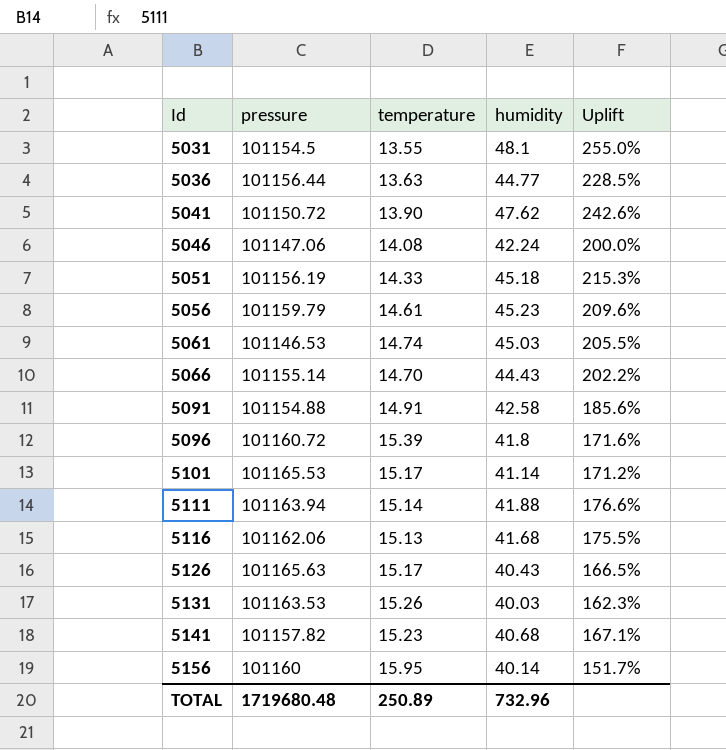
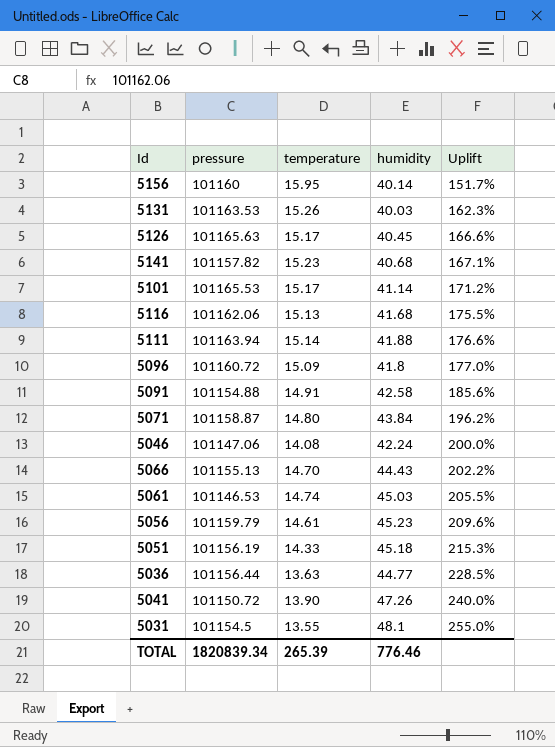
row order: Id ascending -> Uplift ascending
5126 | humidity: 40.43 -> 40.45
5126 | Uplift: 166.5% -> 166.6%
5096 | temperature: 15.39 -> 15.09
5096 | Uplift: 171.6% -> 177.0%
row 5071: none -> 101158.87 | 14.80 | 43.84 | 196.2%
5066 | pressure: 101155.14 -> 101155.13
5041 | humidity: 47.62 -> 47.26
5041 | Uplift: 242.6% -> 240.0%
TOTAL | pressure: 1719680.48 -> 1820839.34
TOTAL | temperature: 250.89 -> 265.39
TOTAL | humidity: 732.96 -> 776.46

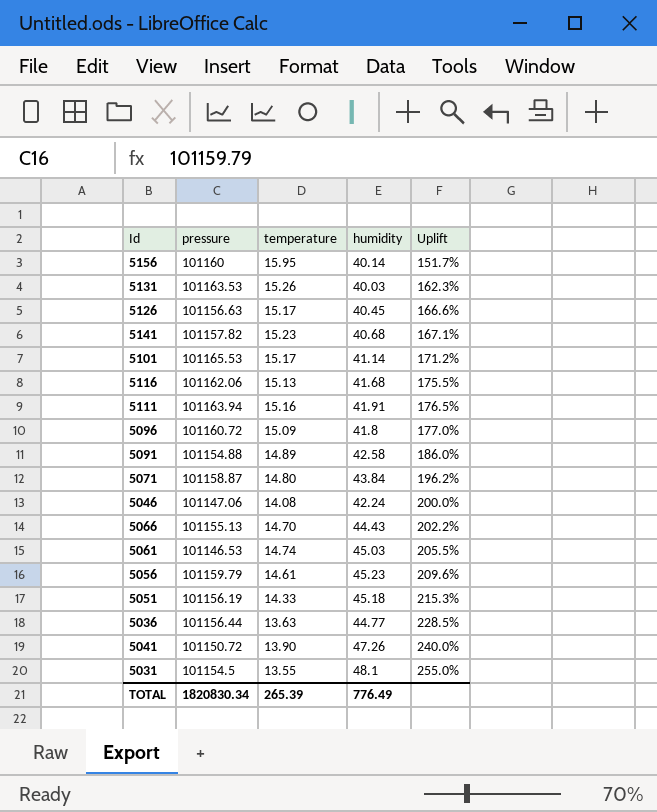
5126 | pressure: 101165.63 -> 101156.63
5111 | temperature: 15.14 -> 15.16
5111 | humidity: 41.88 -> 41.91
5111 | Uplift: 176.6% -> 176.5%
5091 | temperature: 14.91 -> 14.89
5091 | Uplift: 185.6% -> 186.0%
TOTAL | pressure: 1820839.34 -> 1820830.34
TOTAL | humidity: 776.46 -> 776.49

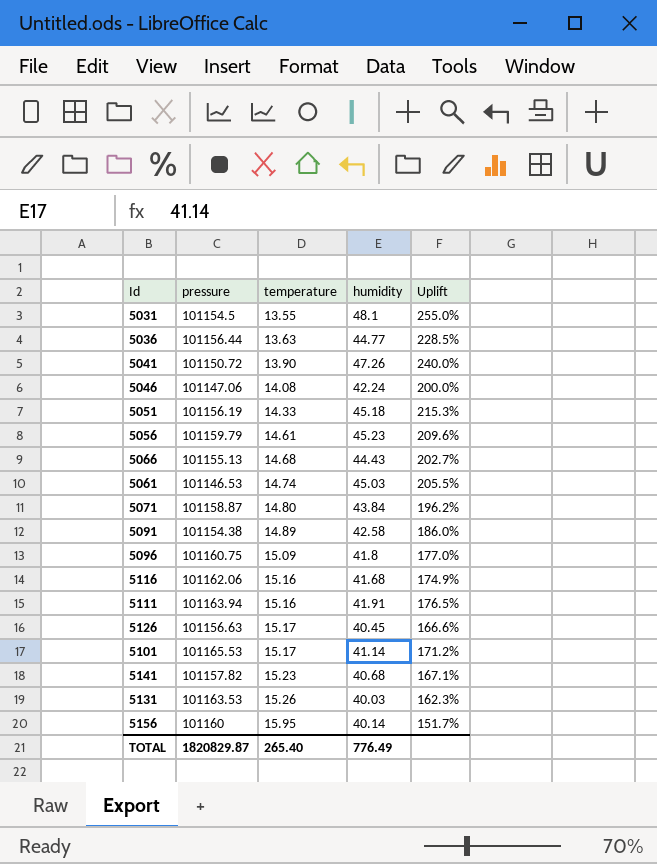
row order: Uplift ascending -> temperature ascending
5066 | temperature: 14.70 -> 14.68
5066 | Uplift: 202.2% -> 202.7%
5091 | pressure: 101154.88 -> 101154.38
5096 | pressure: 101160.72 -> 101160.75
5116 | temperature: 15.13 -> 15.16
5116 | Uplift: 175.5% -> 174.9%
TOTAL | pressure: 1820830.34 -> 1820829.87
TOTAL | temperature: 265.39 -> 265.40

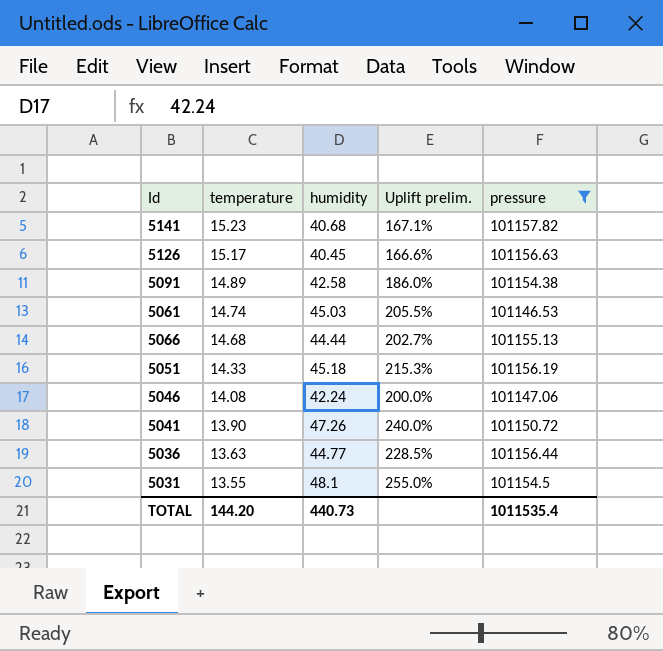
filter: none -> pressure <= 101157.82
row order: temperature ascending -> temperature descending
column name: Uplift -> Uplift prelim.
column pressure | position: 2 -> 5
5066 | humidity: 44.43 -> 44.44
TOTAL | temperature: 265.40 -> 144.20
TOTAL | humidity: 776.49 -> 440.73
TOTAL | pressure: 1820829.87 -> 1011535.4

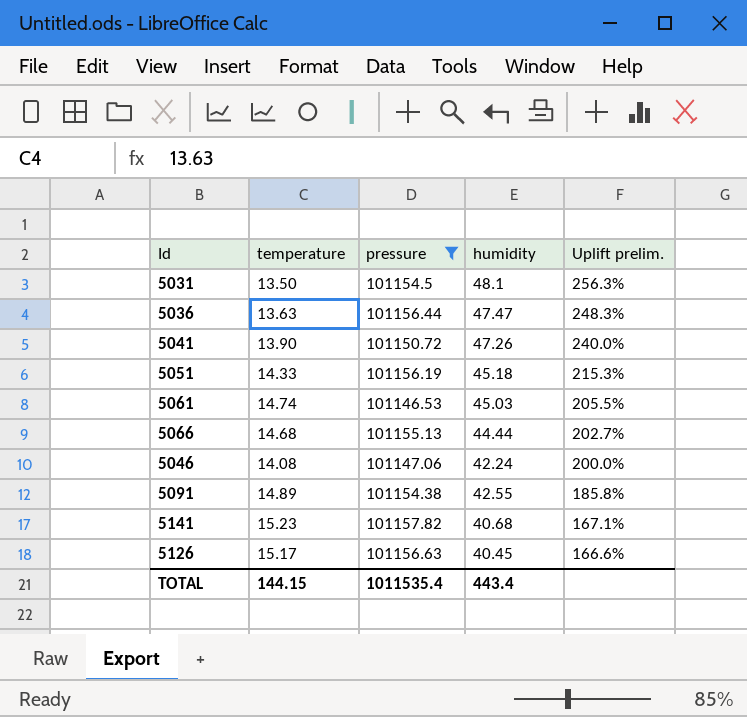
row order: temperature descending -> Uplift prelim. descending
column pressure | position: 5 -> 3
5031 | temperature: 13.55 -> 13.50
5031 | Uplift prelim.: 255.0% -> 256.3%
5036 | humidity: 44.77 -> 47.47
5036 | Uplift prelim.: 228.5% -> 248.3%
5091 | humidity: 42.58 -> 42.55
5091 | Uplift prelim.: 186.0% -> 185.8%
TOTAL | temperature: 144.20 -> 144.15
TOTAL | humidity: 440.73 -> 443.4

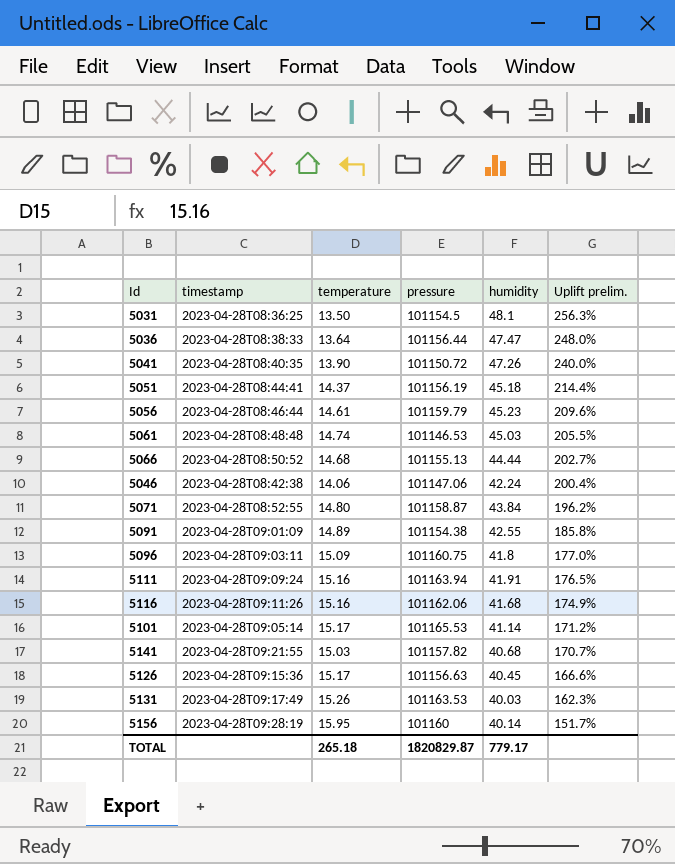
filter: pressure <= 101157.82 -> none
column timestamp | position: none -> 2
5036 | temperature: 13.63 -> 13.64
5036 | Uplift prelim.: 248.3% -> 248.0%
5051 | temperature: 14.33 -> 14.37
5051 | Uplift prelim.: 215.3% -> 214.4%
5046 | temperature: 14.08 -> 14.06
5046 | Uplift prelim.: 200.0% -> 200.4%
5141 | temperature: 15.23 -> 15.03
5141 | Uplift prelim.: 167.1% -> 170.7%
TOTAL | temperature: 144.15 -> 265.18
TOTAL | pressure: 1011535.4 -> 1820829.87
TOTAL | humidity: 443.4 -> 779.17

